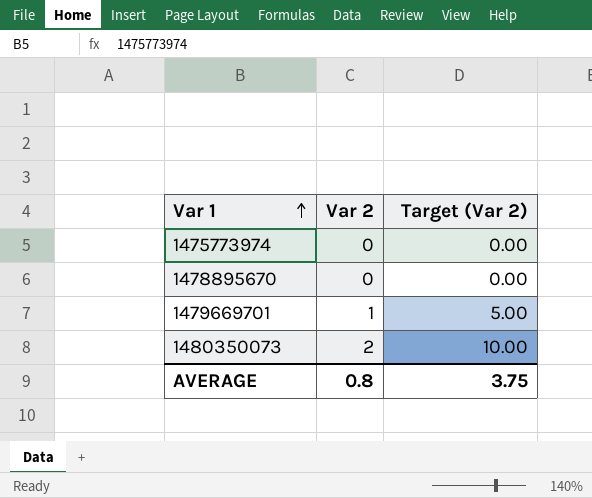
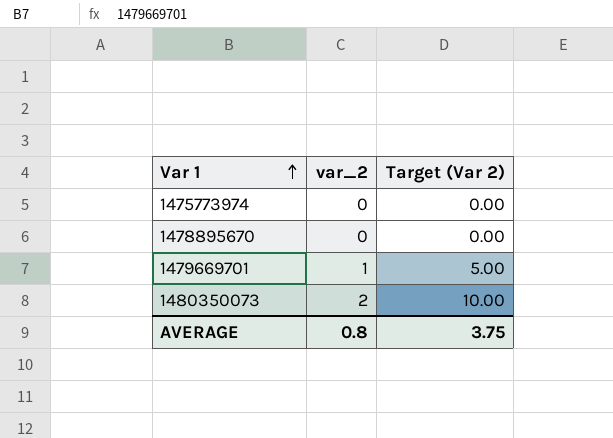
column name: Var 2 -> var_2

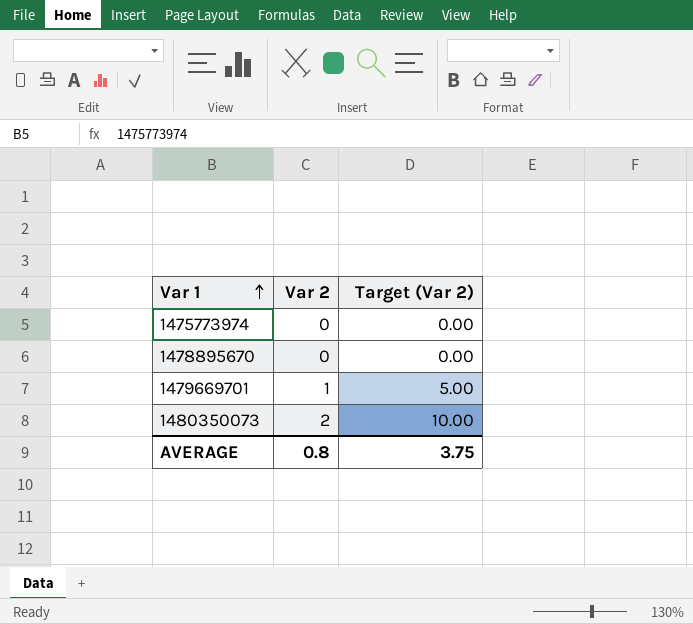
column name: var_2 -> Var 2

